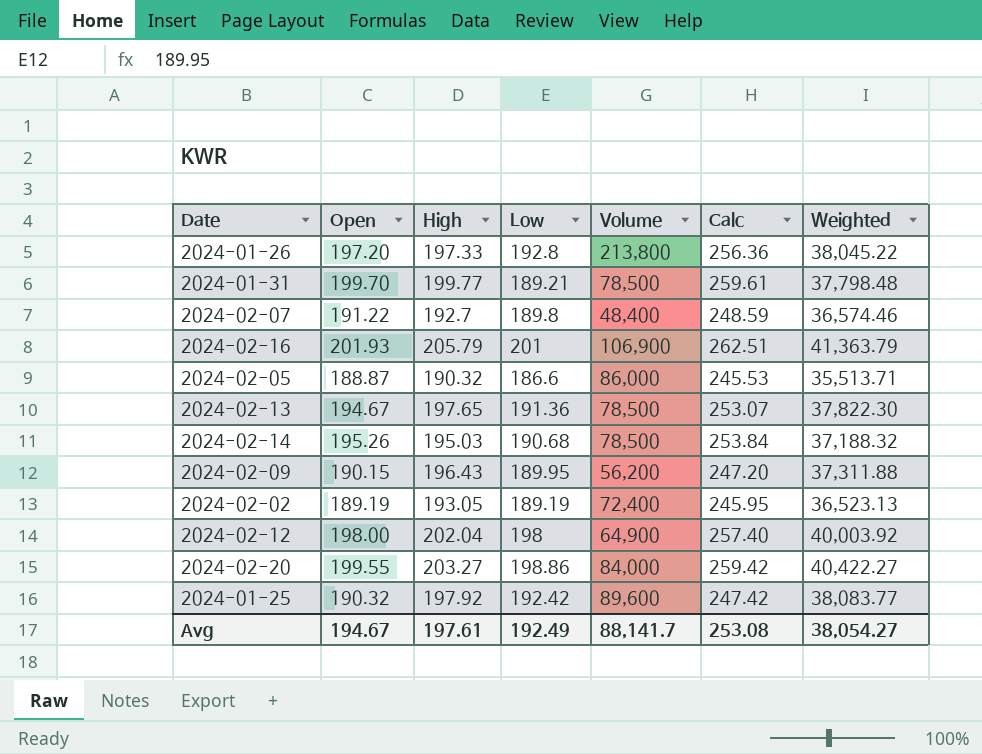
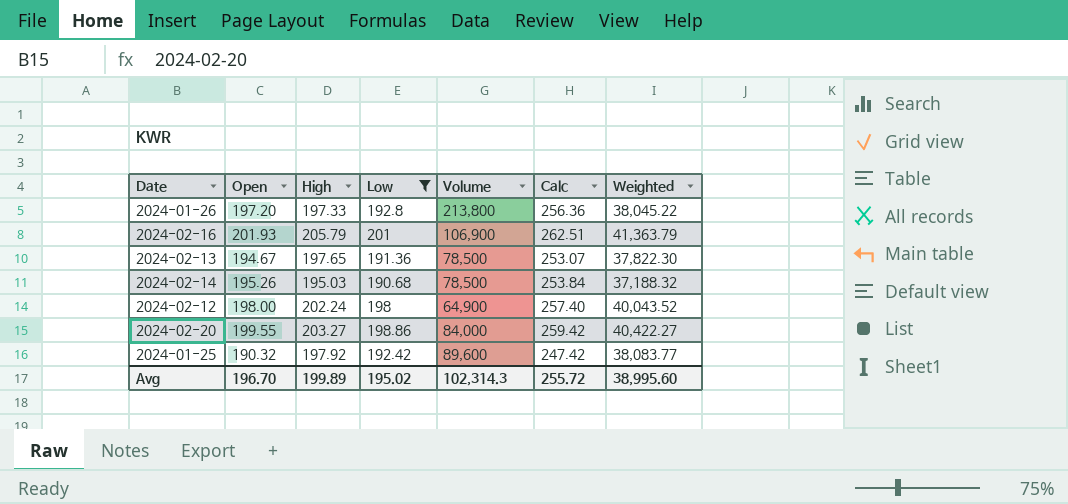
filter: none -> Low >= 190.68
2024-02-12 | High: 202.04 -> 202.24
2024-02-12 | Weighted: 40,003.92 -> 40,043.52
Avg | Open: 194.67 -> 196.70
Avg | High: 197.61 -> 199.89
Avg | Low: 192.49 -> 195.02
Avg | Volume: 88,141.7 -> 102,314.3
Avg | Calc: 253.08 -> 255.72
Avg | Weighted: 38,054.27 -> 38,995.60

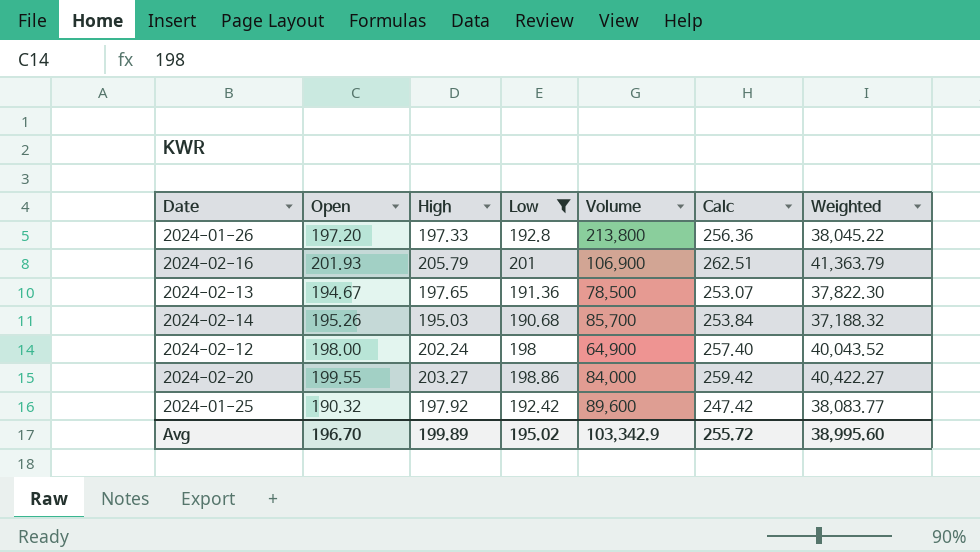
2024-02-14 | Volume: 78,500 -> 85,700
Avg | Volume: 102,314.3 -> 103,342.9

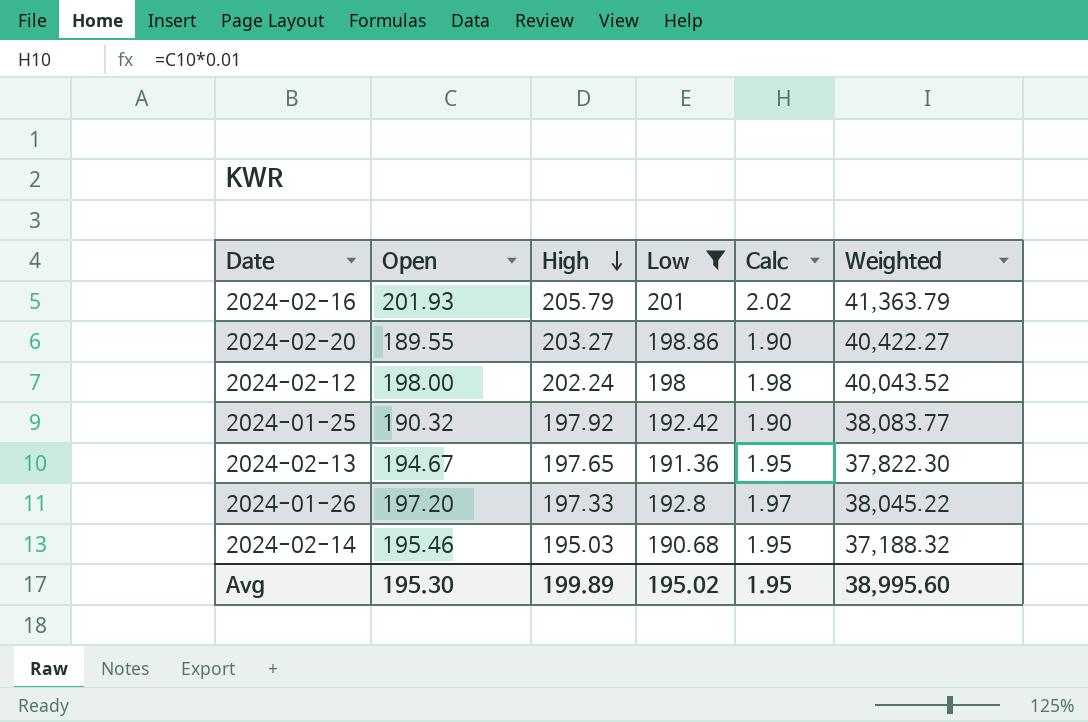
row order: none -> High descending
column Volume | position: 5 -> none
column Calc | formula: [Open] * 1.3 -> [Open] * 0.01
2024-02-20 | Open: 199.55 -> 189.55
2024-02-14 | Open: 195.26 -> 195.46
Avg | Open: 196.70 -> 195.30
Avg | Calc: 255.72 -> 1.95

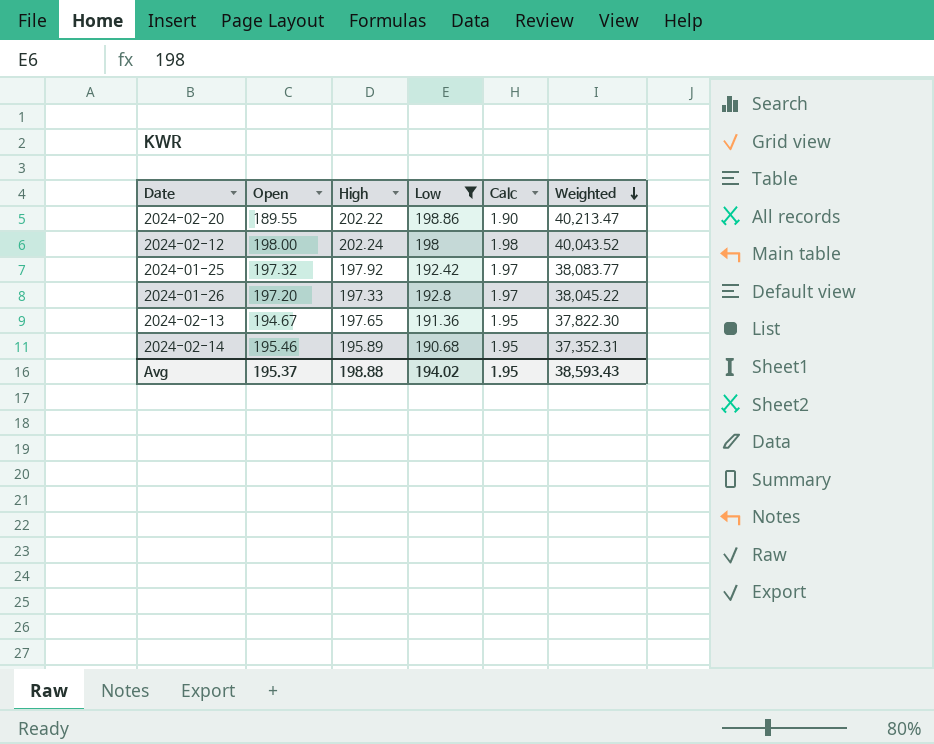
row order: High descending -> Weighted descending
row 2024-02-16: 201.93 | 205.79 | 201 | 2.02 | 41,363.79 -> none
2024-02-20 | High: 203.27 -> 202.22
2024-02-20 | Weighted: 40,422.27 -> 40,213.47
2024-01-25 | Open: 190.32 -> 197.32
2024-01-25 | Calc: 1.90 -> 1.97
2024-02-14 | High: 195.03 -> 195.89
2024-02-14 | Weighted: 37,188.32 -> 37,352.31
Avg | Open: 195.30 -> 195.37
Avg | High: 199.89 -> 198.88
Avg | Low: 195.02 -> 194.02
Avg | Weighted: 38,995.60 -> 38,593.43

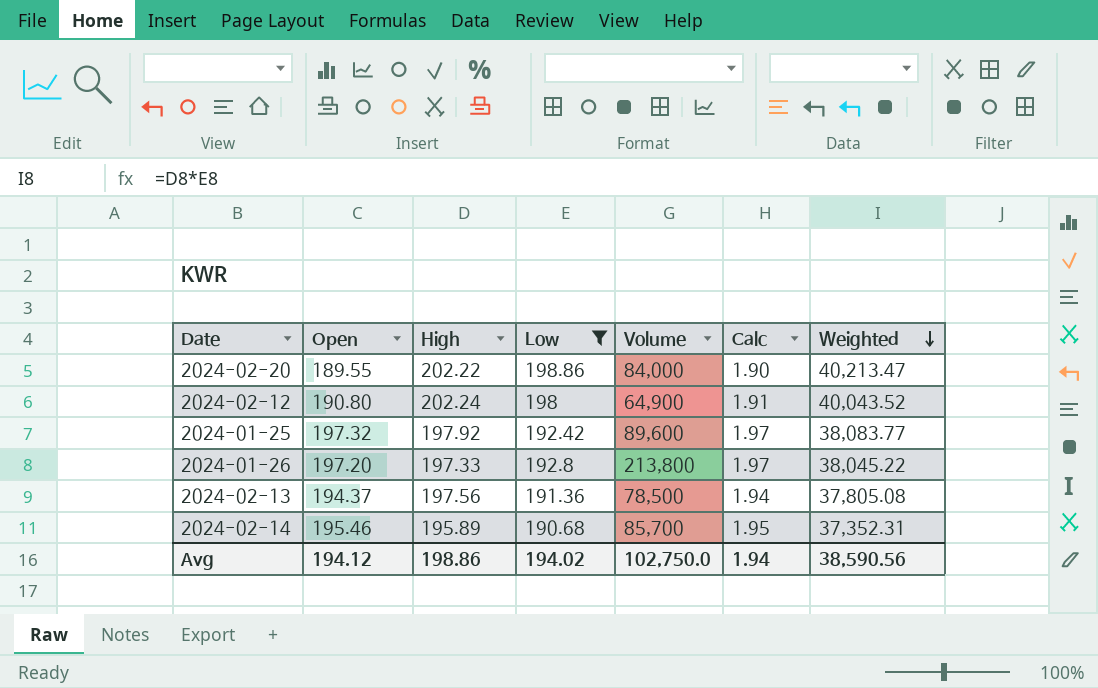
column Volume | position: none -> 5
2024-02-12 | Open: 198.00 -> 190.80
2024-02-12 | Calc: 1.98 -> 1.91
2024-02-13 | Open: 194.67 -> 194.37
2024-02-13 | High: 197.65 -> 197.56
2024-02-13 | Calc: 1.95 -> 1.94
2024-02-13 | Weighted: 37,822.30 -> 37,805.08
Avg | Open: 195.37 -> 194.12
Avg | High: 198.88 -> 198.86
Avg | Calc: 1.95 -> 1.94
Avg | Weighted: 38,593.43 -> 38,590.56

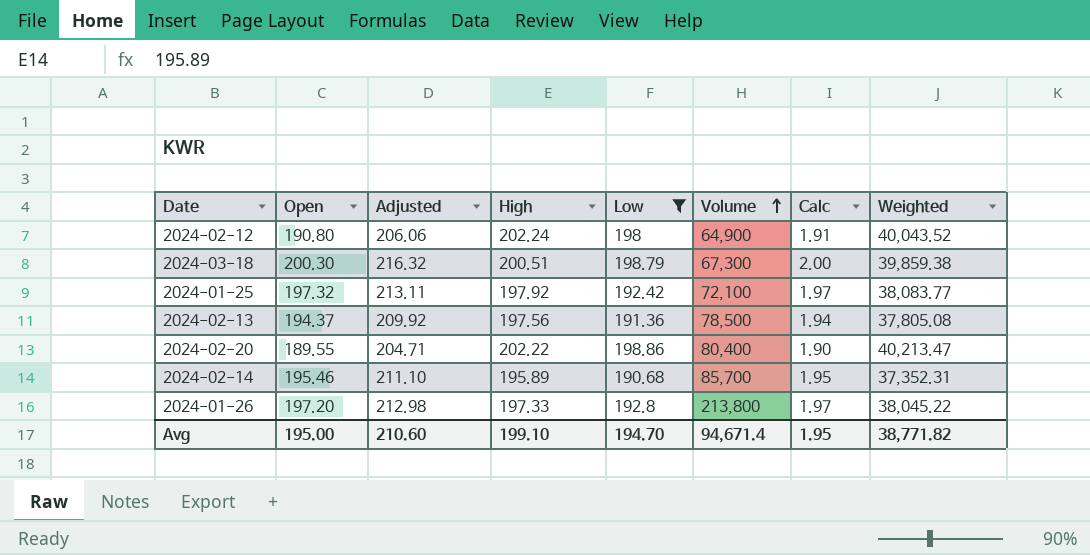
row order: Weighted descending -> Volume ascending
column Adjusted | formula: none -> [Open] * 1.08
row 2024-03-18: none -> 200.30 | 216.32 | 200.51 | 198.79 | 67,300 | 2.00 | 39,859.38
2024-01-25 | Volume: 89,600 -> 72,100
2024-02-20 | Volume: 84,000 -> 80,400
Avg | Open: 194.12 -> 195.00
Avg | High: 198.86 -> 199.10
Avg | Low: 194.02 -> 194.70
Avg | Volume: 102,750.0 -> 94,671.4
Avg | Calc: 1.94 -> 1.95
Avg | Weighted: 38,590.56 -> 38,771.82

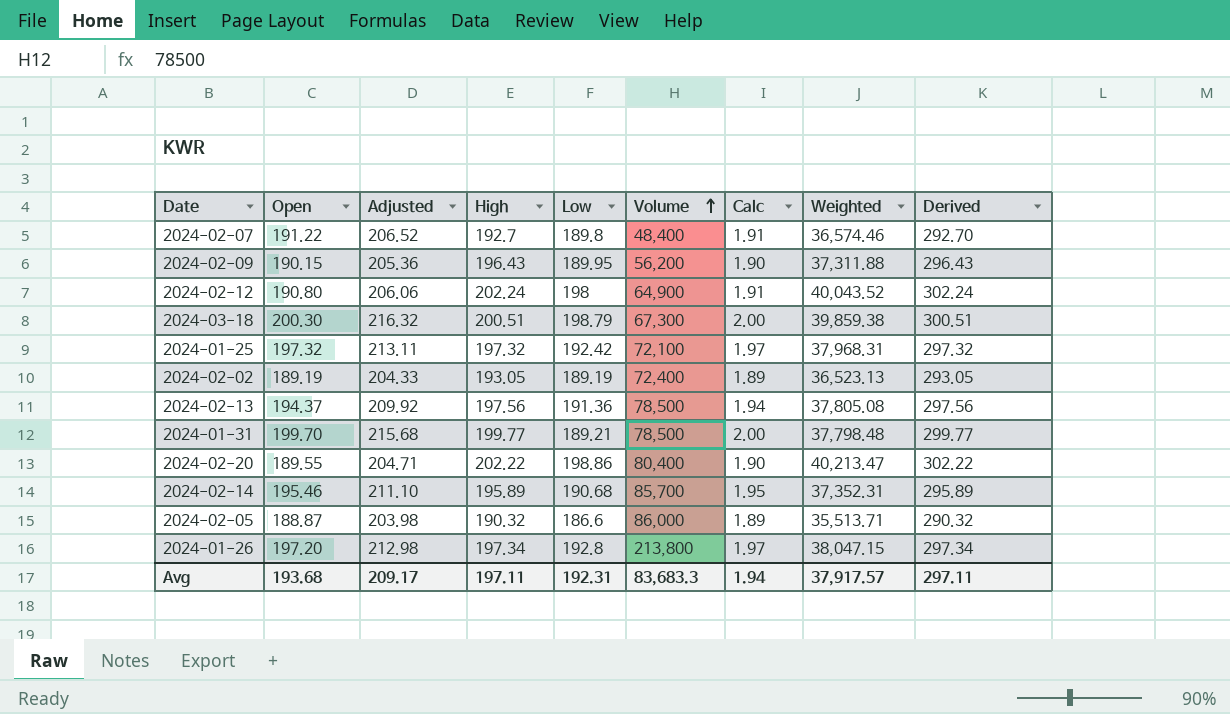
filter: Low >= 190.68 -> none
column Derived | formula: none -> [High] + 100
2024-01-25 | High: 197.92 -> 197.32
2024-01-25 | Weighted: 38,083.77 -> 37,968.31
2024-01-26 | High: 197.33 -> 197.34
2024-01-26 | Weighted: 38,045.22 -> 38,047.15
Avg | Open: 195.00 -> 193.68
Avg | Adjusted: 210.60 -> 209.17
Avg | High: 199.10 -> 197.11
Avg | Low: 194.70 -> 192.31
Avg | Volume: 94,671.4 -> 83,683.3
Avg | Calc: 1.95 -> 1.94
Avg | Weighted: 38,771.82 -> 37,917.57

